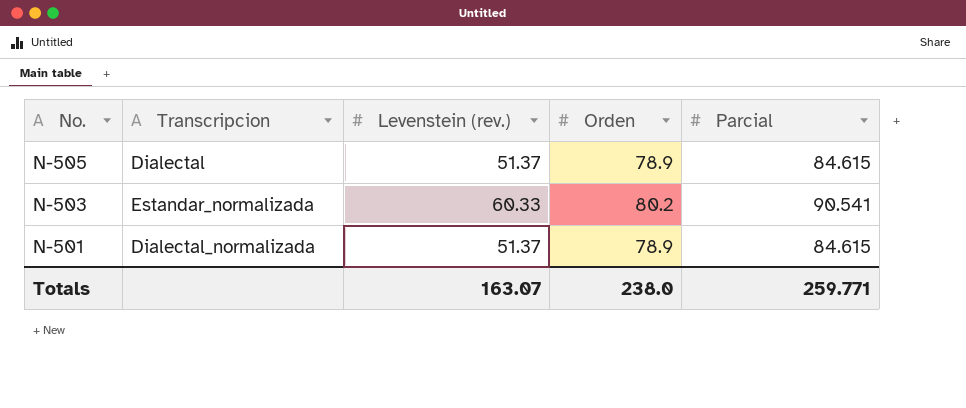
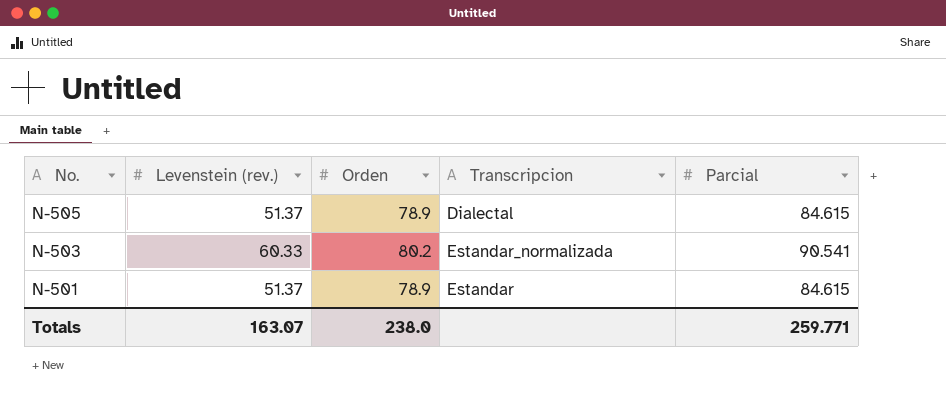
column Transcripcion | position: 2 -> 4
N-501 | Transcripcion: Dialectal_normalizada -> Estandar

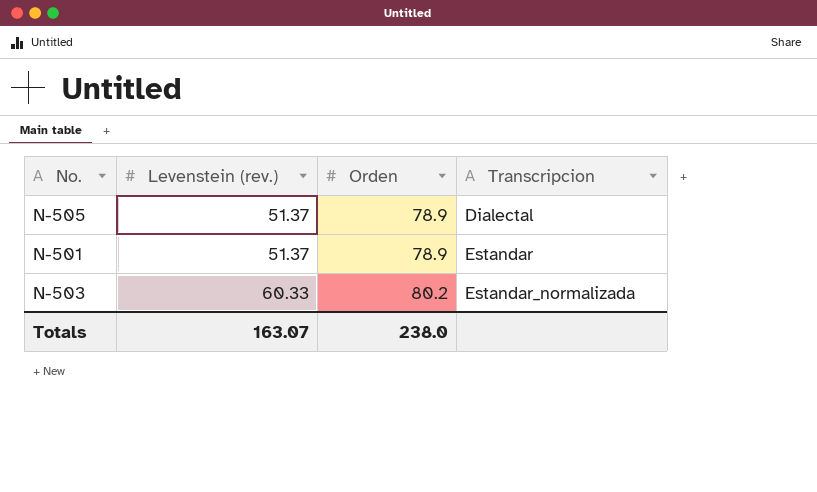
row order: No. descending -> Levenstein (rev.) ascending
column Parcial | position: 5 -> none

